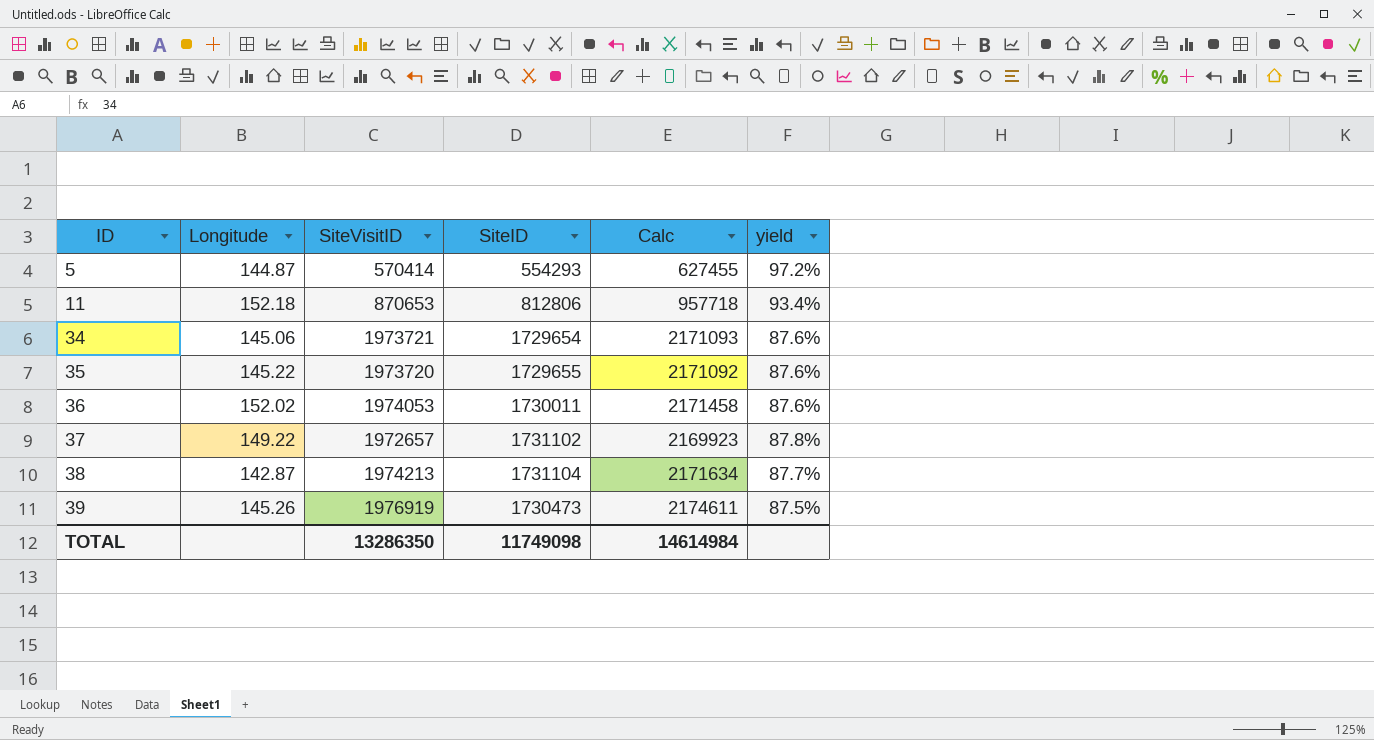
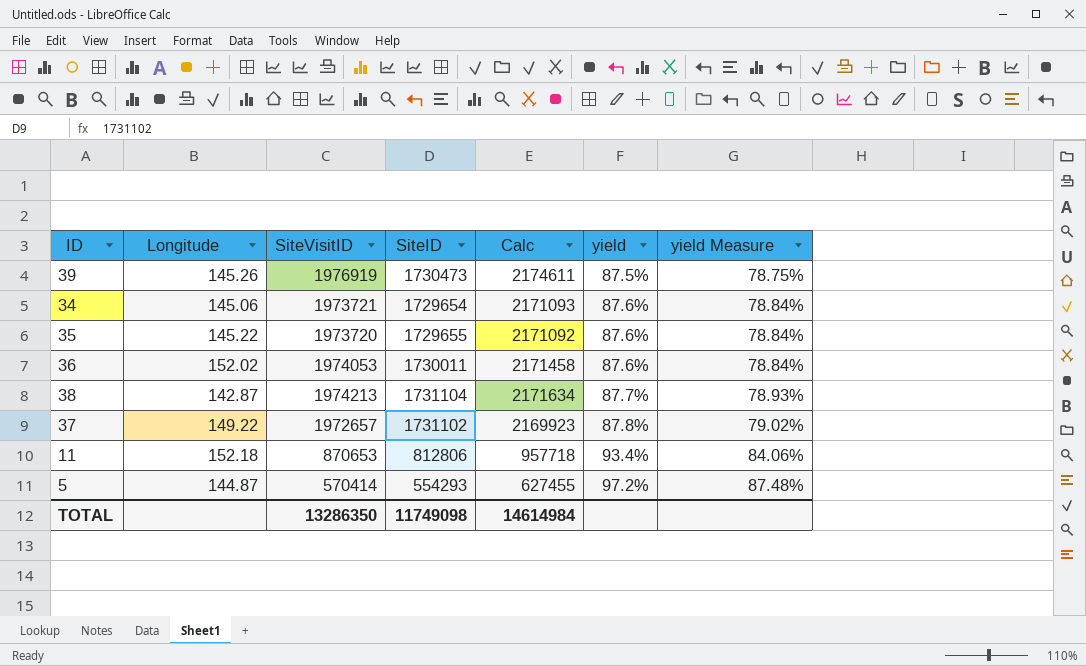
row order: ID ascending -> yield ascending
column yield Measure | formula: none -> [yield] * 0.9

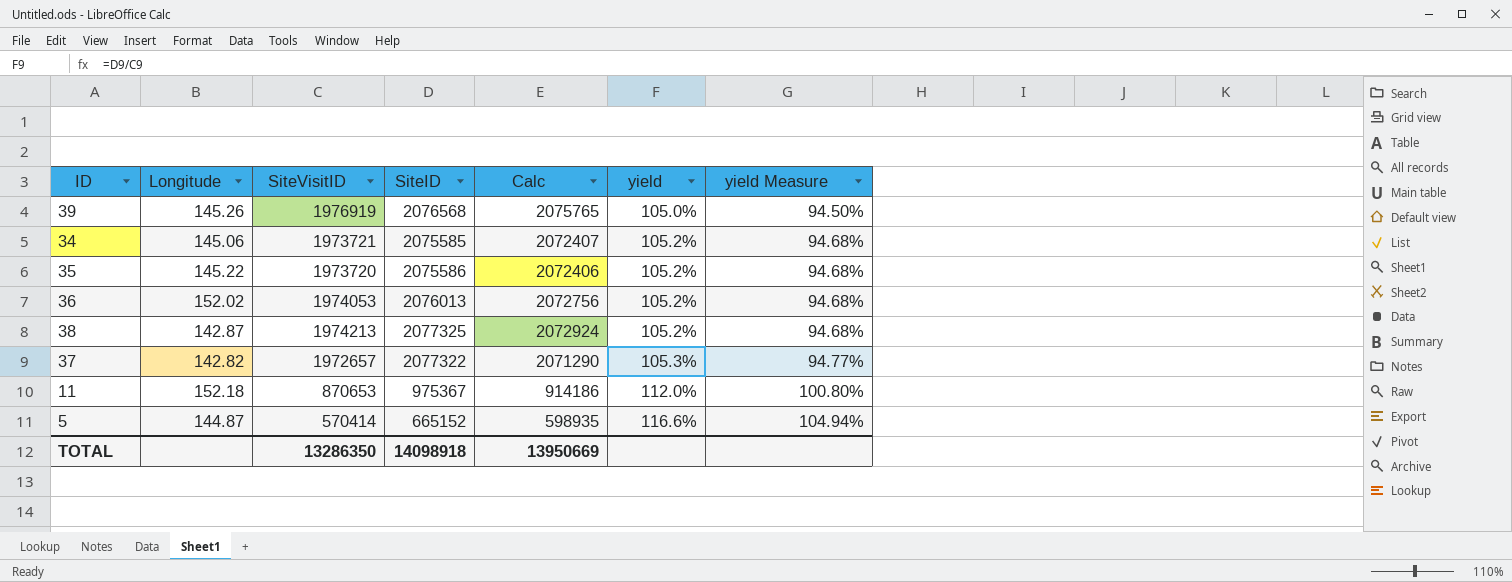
column Calc | formula: [SiteVisitID] * 1.1 -> [SiteVisitID] * 1.05
39 | SiteID: 1730473 -> 2076568
39 | yield: 87.5% -> 105.0%
39 | yield Measure: 78.75% -> 94.50%
34 | SiteID: 1729654 -> 2075585
34 | yield: 87.6% -> 105.2%
34 | yield Measure: 78.84% -> 94.68%
35 | SiteID: 1729655 -> 2075586
35 | yield: 87.6% -> 105.2%
35 | yield Measure: 78.84% -> 94.68%
36 | SiteID: 1730011 -> 2076013
36 | yield: 87.6% -> 105.2%
36 | yield Measure: 78.84% -> 94.68%
38 | SiteID: 1731104 -> 2077325
38 | yield: 87.7% -> 105.2%
38 | yield Measure: 78.93% -> 94.68%
37 | Longitude: 149.22 -> 142.82
37 | SiteID: 1731102 -> 2077322
37 | yield: 87.8% -> 105.3%
37 | yield Measure: 79.02% -> 94.77%
11 | SiteID: 812806 -> 975367
11 | yield: 93.4% -> 112.0%
11 | yield Measure: 84.06% -> 100.80%
5 | SiteID: 554293 -> 665152
5 | yield: 97.2% -> 116.6%
5 | yield Measure: 87.48% -> 104.94%
TOTAL | SiteID: 11749098 -> 14098918
TOTAL | Calc: 14614984 -> 13950669

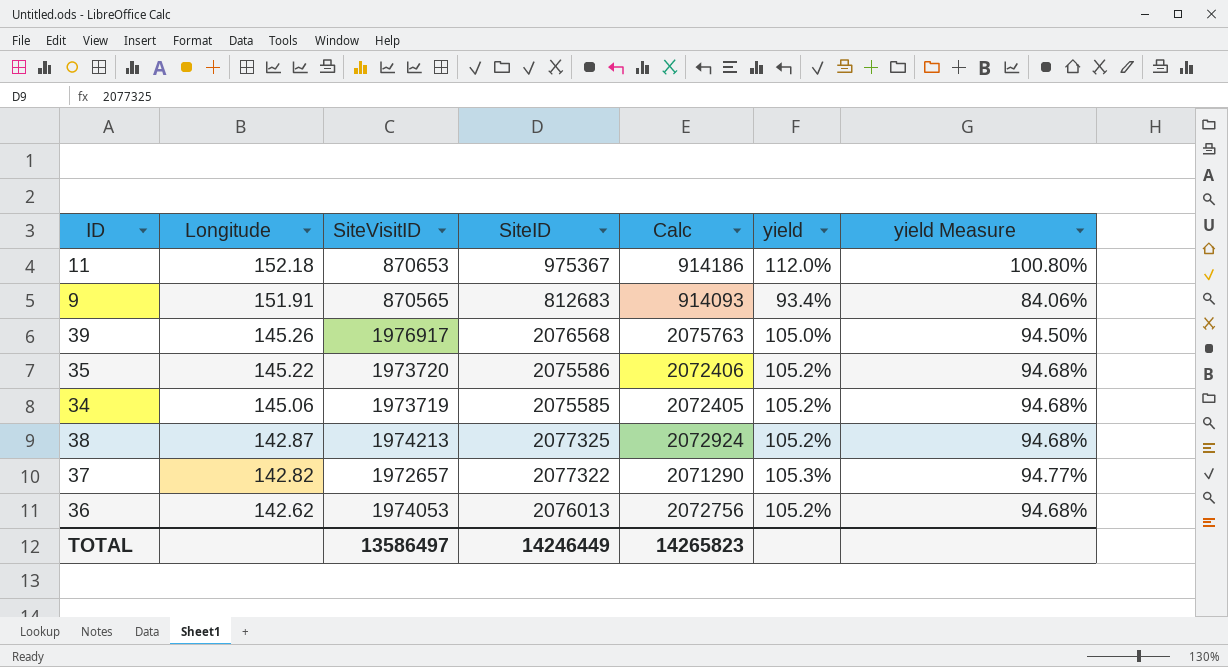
row order: yield ascending -> Longitude descending
row 5: 144.87 | 570414 | 665152 | 598935 | 116.6% | 104.94% -> none
row 9: none -> 151.91 | 870565 | 812683 | 914093 | 93.4% | 84.06%
39 | SiteVisitID: 1976919 -> 1976917
39 | Calc: 2075765 -> 2075763
34 | SiteVisitID: 1973721 -> 1973719
34 | Calc: 2072407 -> 2072405
36 | Longitude: 152.02 -> 142.62
TOTAL | SiteVisitID: 13286350 -> 13586497
TOTAL | SiteID: 14098918 -> 14246449
TOTAL | Calc: 13950669 -> 14265823

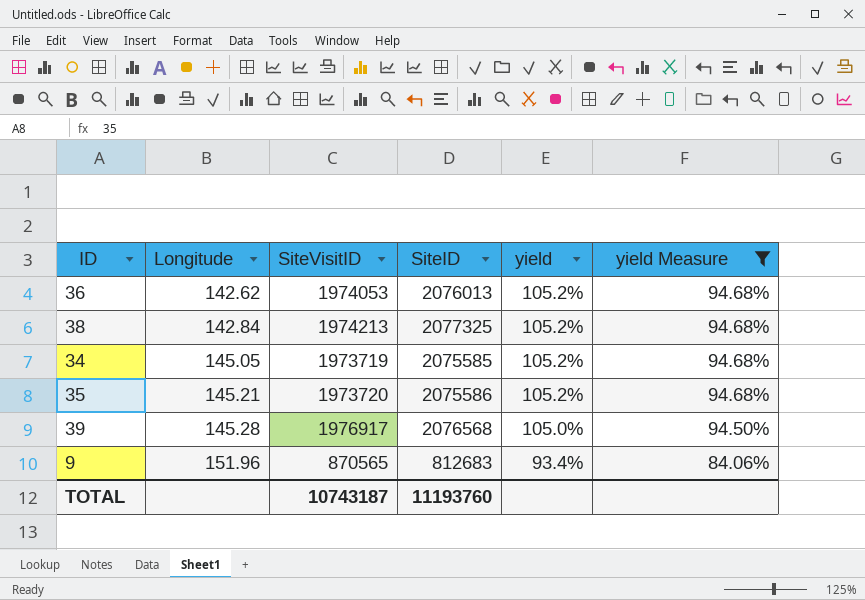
filter: none -> yield Measure <= 94.68%
row order: Longitude descending -> Longitude ascending
column Calc | formula: [SiteVisitID] * 1.05 -> none
38 | Longitude: 142.87 -> 142.84
34 | Longitude: 145.06 -> 145.05
35 | Longitude: 145.22 -> 145.21
39 | Longitude: 145.26 -> 145.28
9 | Longitude: 151.91 -> 151.96
TOTAL | SiteVisitID: 13586497 -> 10743187
TOTAL | SiteID: 14246449 -> 11193760

